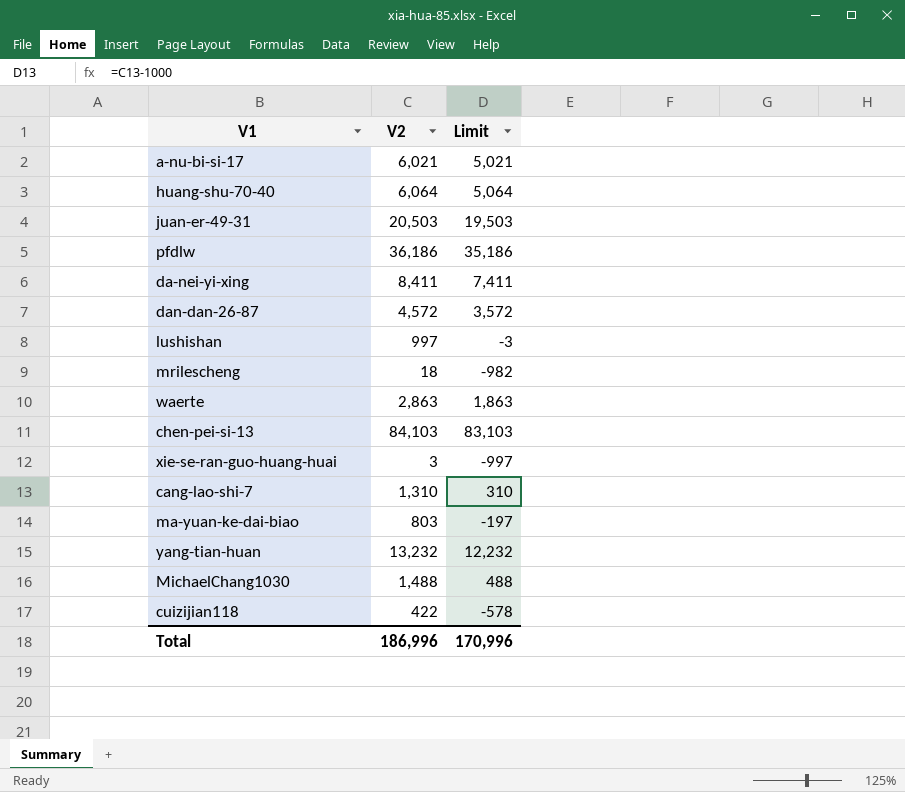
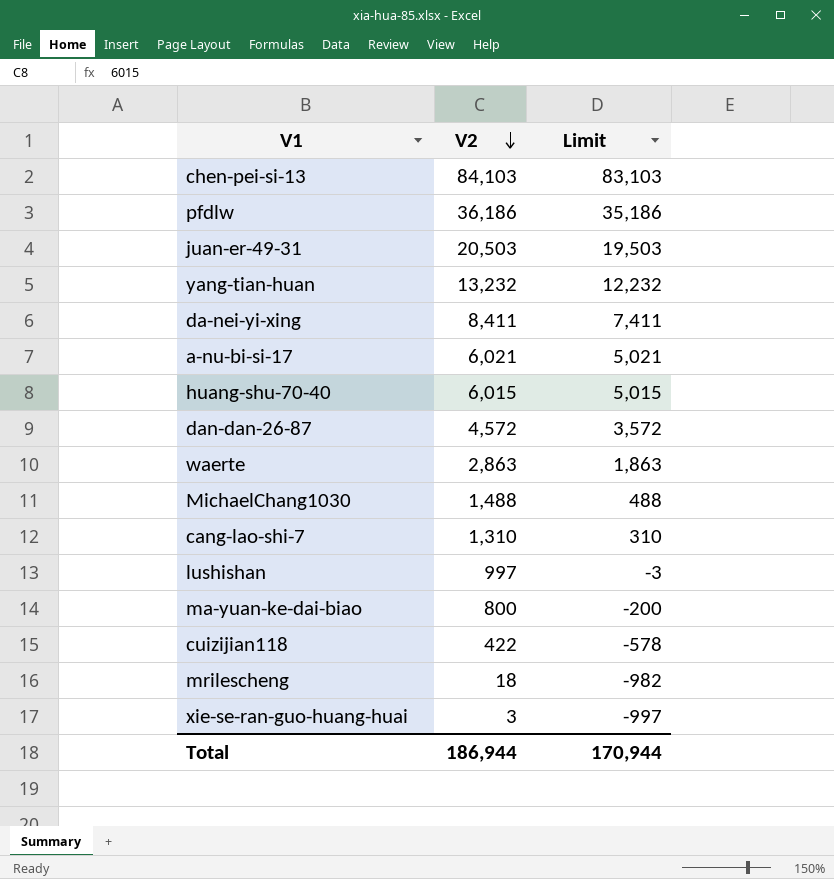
row order: none -> V2 descending
huang-shu-70-40 | V2: 6,064 -> 6,015
huang-shu-70-40 | Limit: 5,064 -> 5,015
ma-yuan-ke-dai-biao | V2: 803 -> 800
ma-yuan-ke-dai-biao | Limit: -197 -> -200
Total | V2: 186,996 -> 186,944
Total | Limit: 170,996 -> 170,944

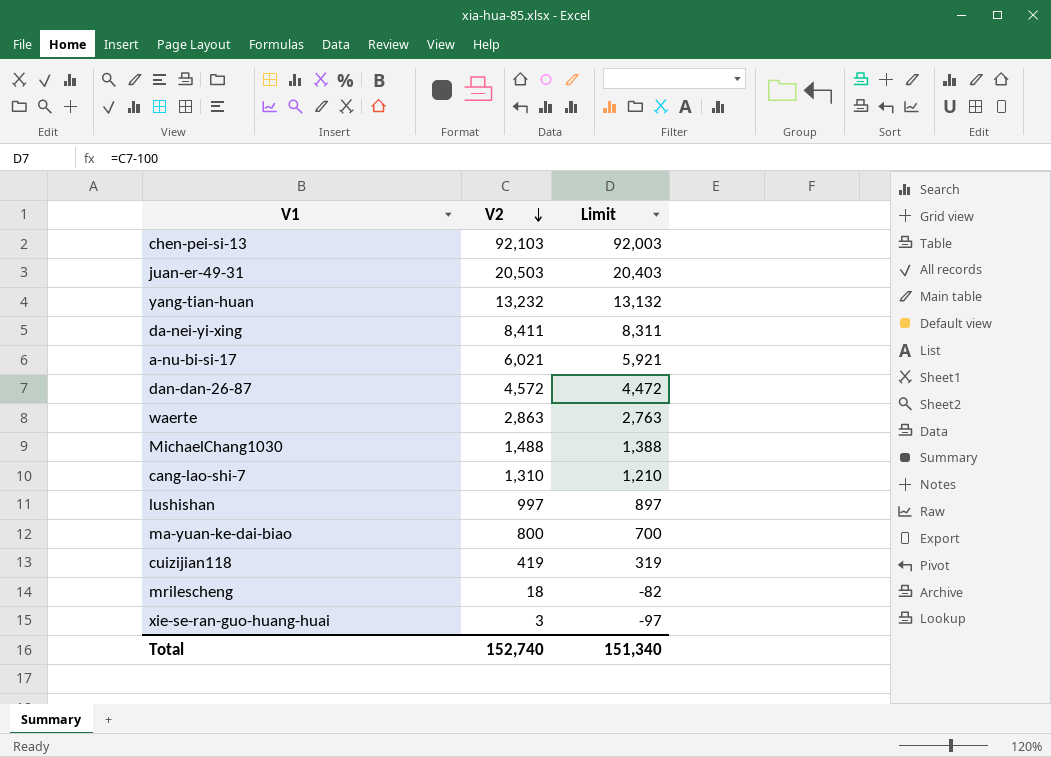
column Limit | formula: [V2] - 1000 -> [V2] - 100
row pfdlw: 36,186 | 35,186 -> none
row huang-shu-70-40: 6,015 | 5,015 -> none
chen-pei-si-13 | V2: 84,103 -> 92,103
cuizijian118 | V2: 422 -> 419
Total | V2: 186,944 -> 152,740
Total | Limit: 170,944 -> 151,340

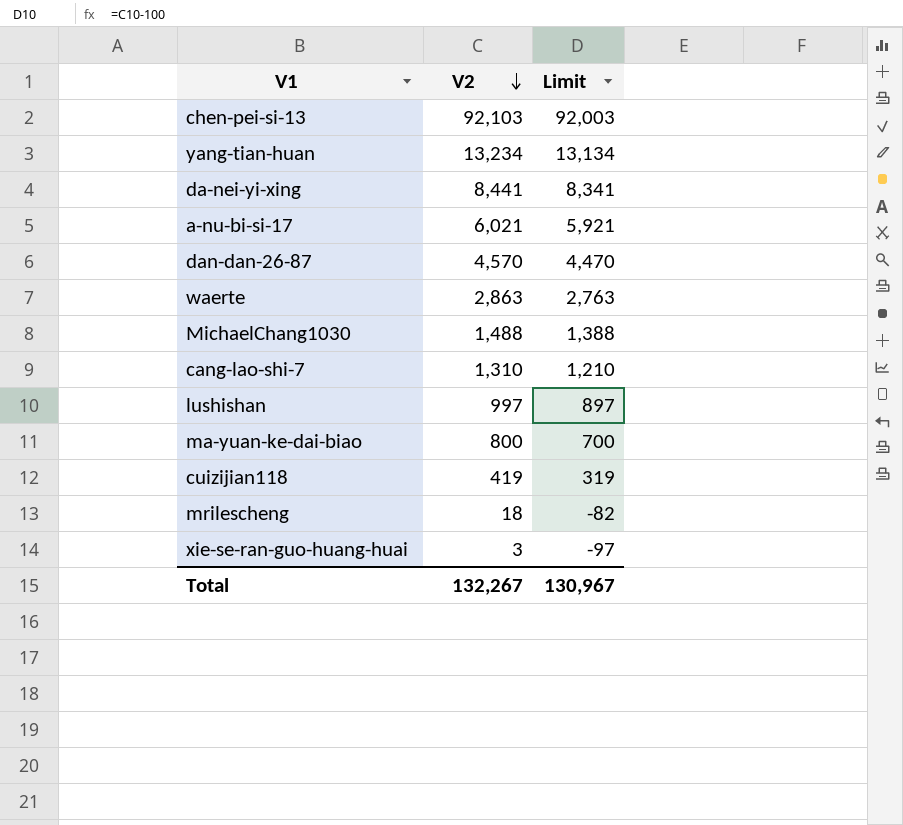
row juan-er-49-31: 20,503 | 20,403 -> none
yang-tian-huan | V2: 13,232 -> 13,234
yang-tian-huan | Limit: 13,132 -> 13,134
da-nei-yi-xing | V2: 8,411 -> 8,441
da-nei-yi-xing | Limit: 8,311 -> 8,341
dan-dan-26-87 | V2: 4,572 -> 4,570
dan-dan-26-87 | Limit: 4,472 -> 4,470
Total | V2: 152,740 -> 132,267
Total | Limit: 151,340 -> 130,967

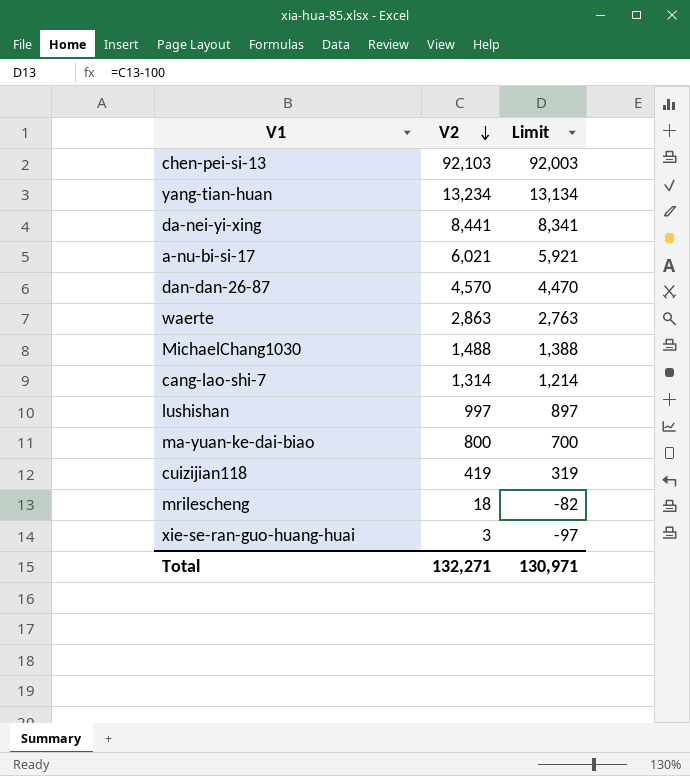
cang-lao-shi-7 | V2: 1,310 -> 1,314
cang-lao-shi-7 | Limit: 1,210 -> 1,214
Total | V2: 132,267 -> 132,271
Total | Limit: 130,967 -> 130,971

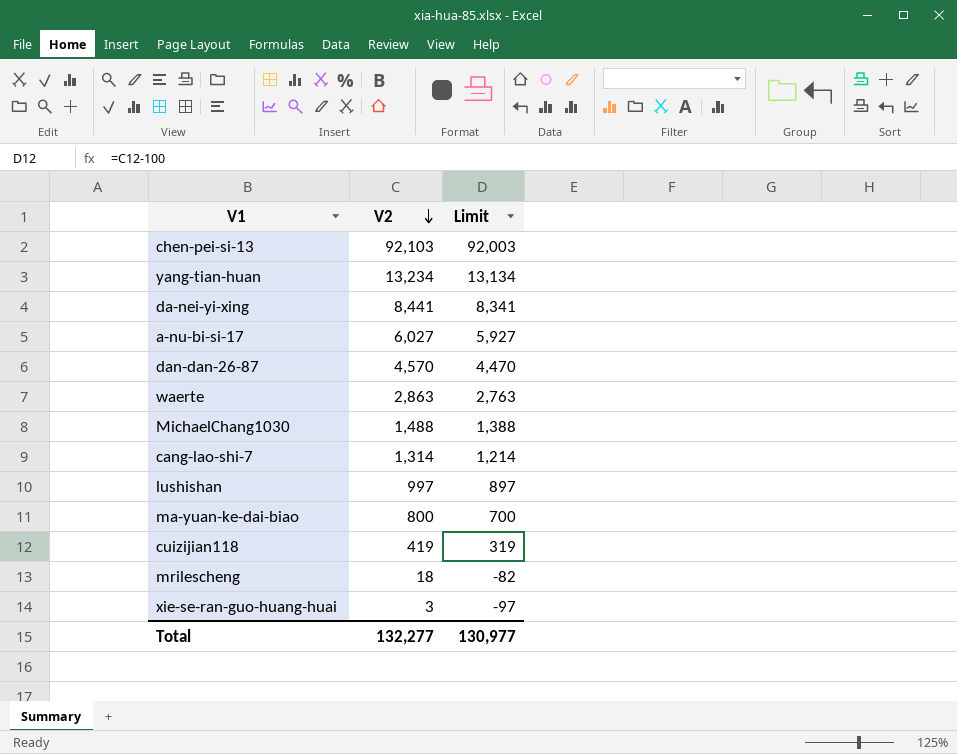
a-nu-bi-si-17 | V2: 6,021 -> 6,027
a-nu-bi-si-17 | Limit: 5,921 -> 5,927
Total | V2: 132,271 -> 132,277
Total | Limit: 130,971 -> 130,977

